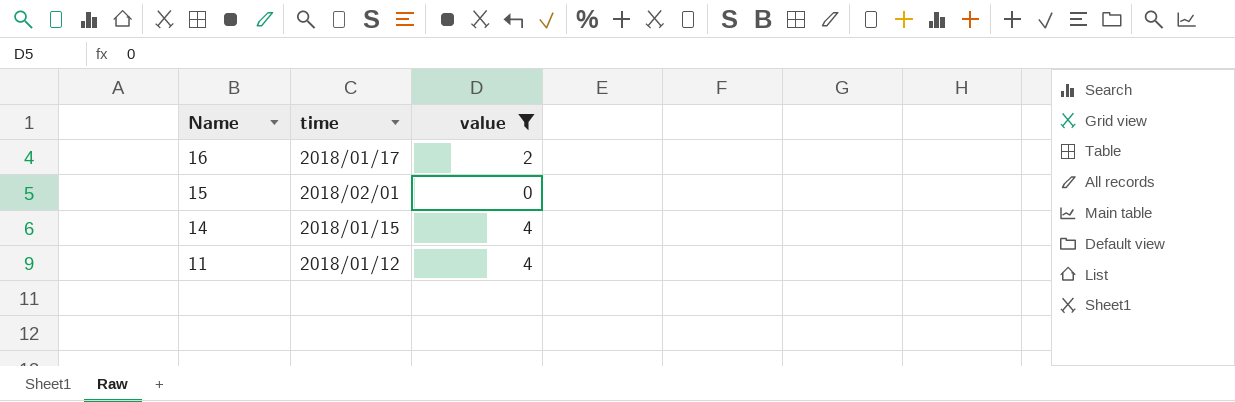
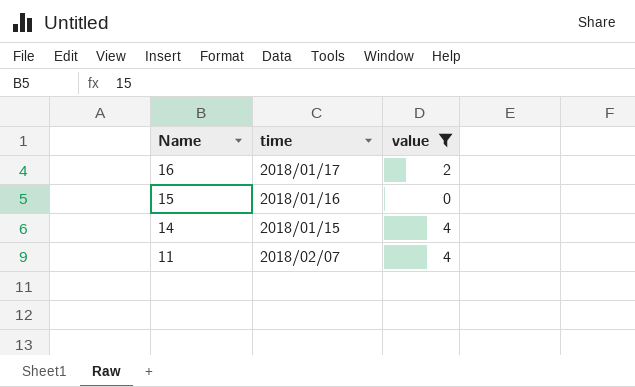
15 | time: 2018/02/01 -> 2018/01/16
11 | time: 2018/01/12 -> 2018/02/07

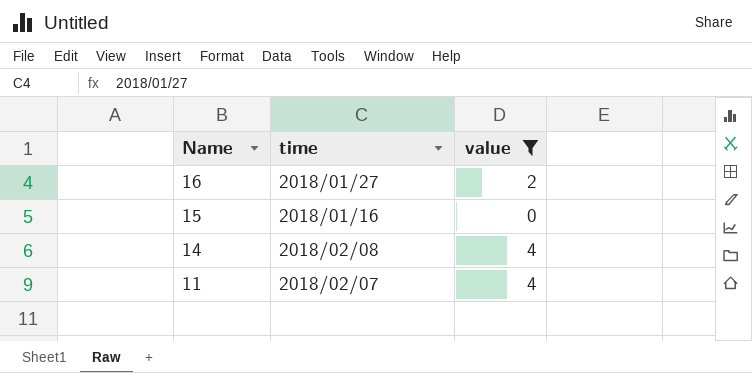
16 | time: 2018/01/17 -> 2018/01/27
14 | time: 2018/01/15 -> 2018/02/08

